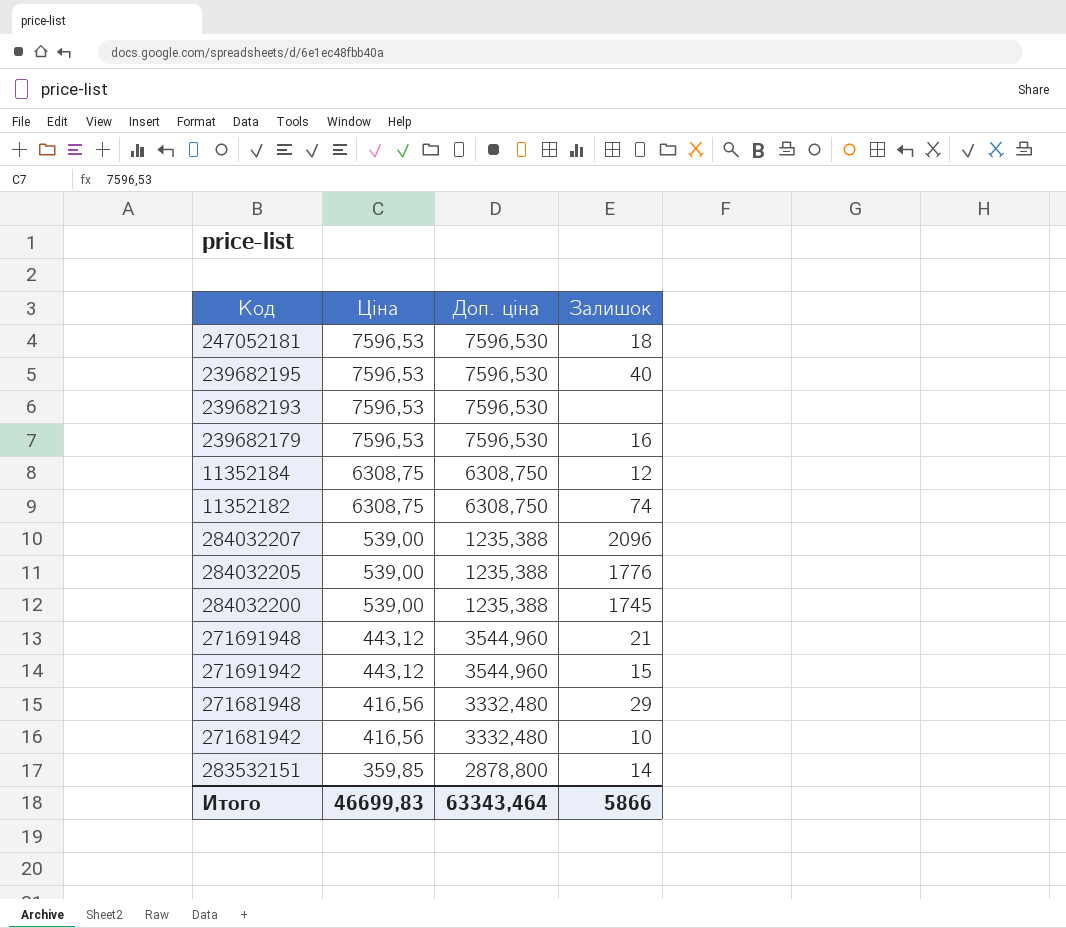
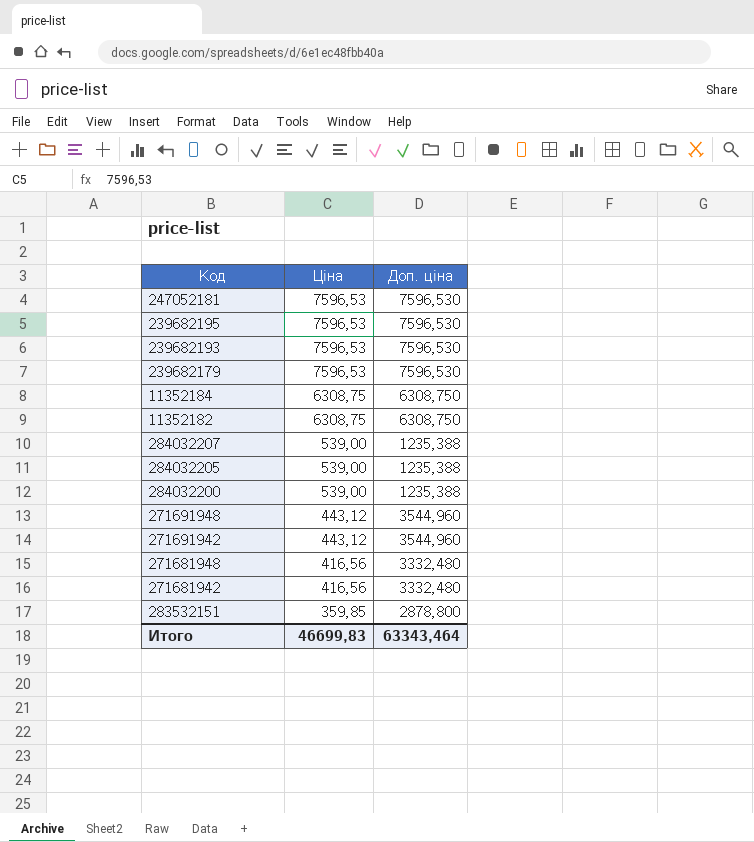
column Залишок | position: 4 -> none

